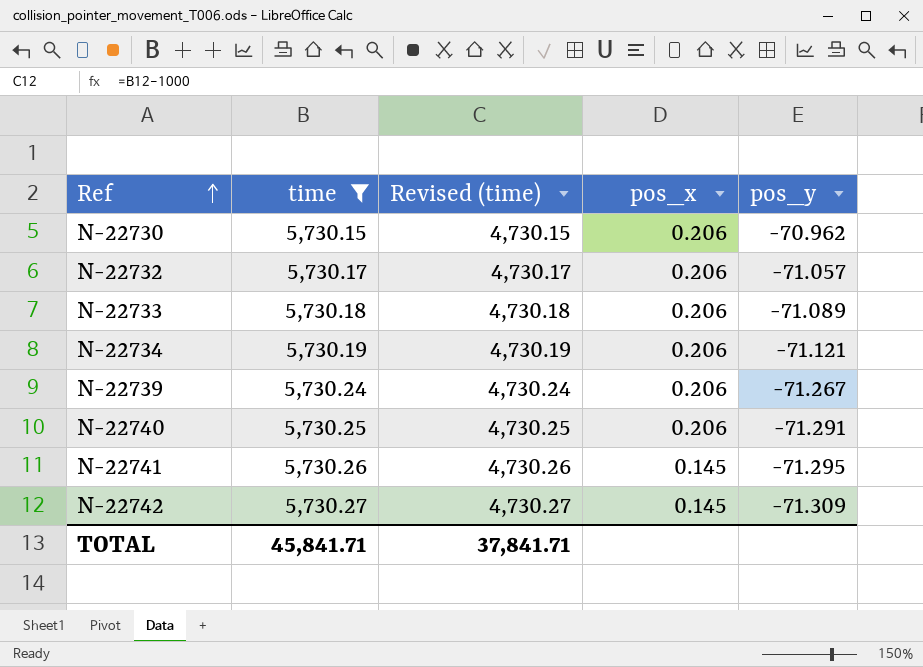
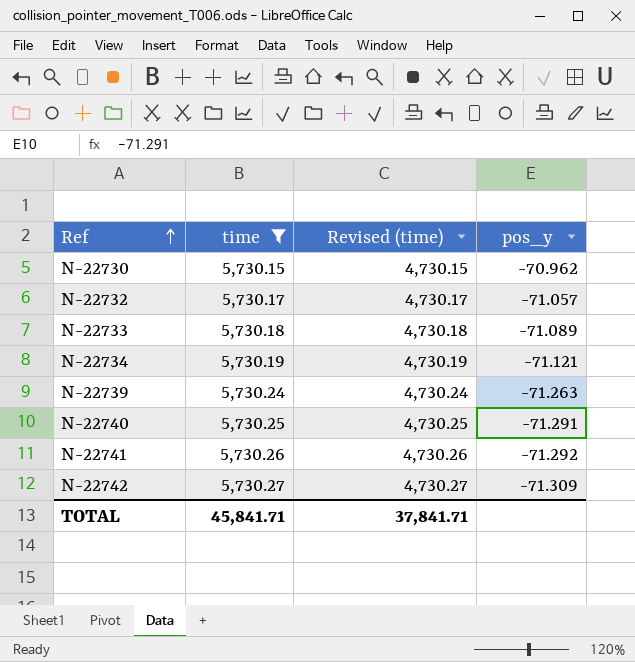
column pos_x | position: 4 -> none
N-22739 | pos_y: -71.267 -> -71.263
N-22741 | pos_y: -71.295 -> -71.292

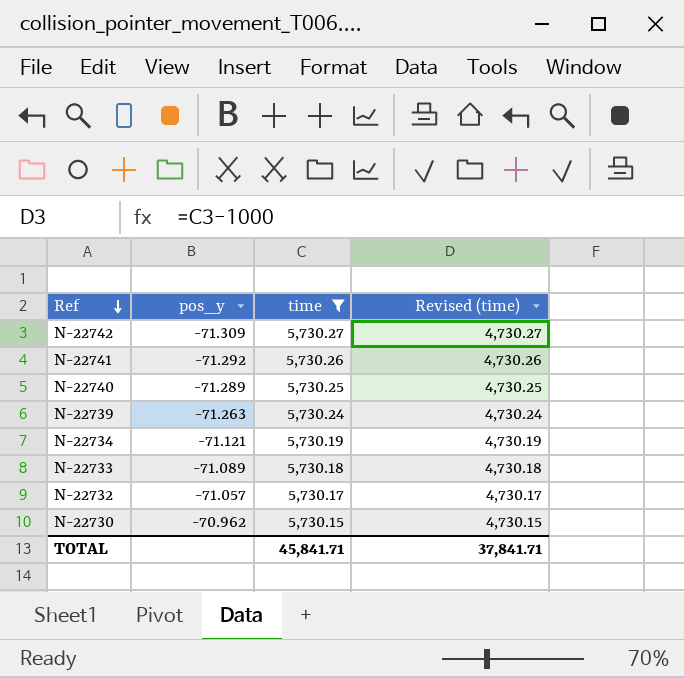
row order: Ref ascending -> Ref descending
column pos_y | position: 4 -> 2
N-22740 | pos_y: -71.291 -> -71.289

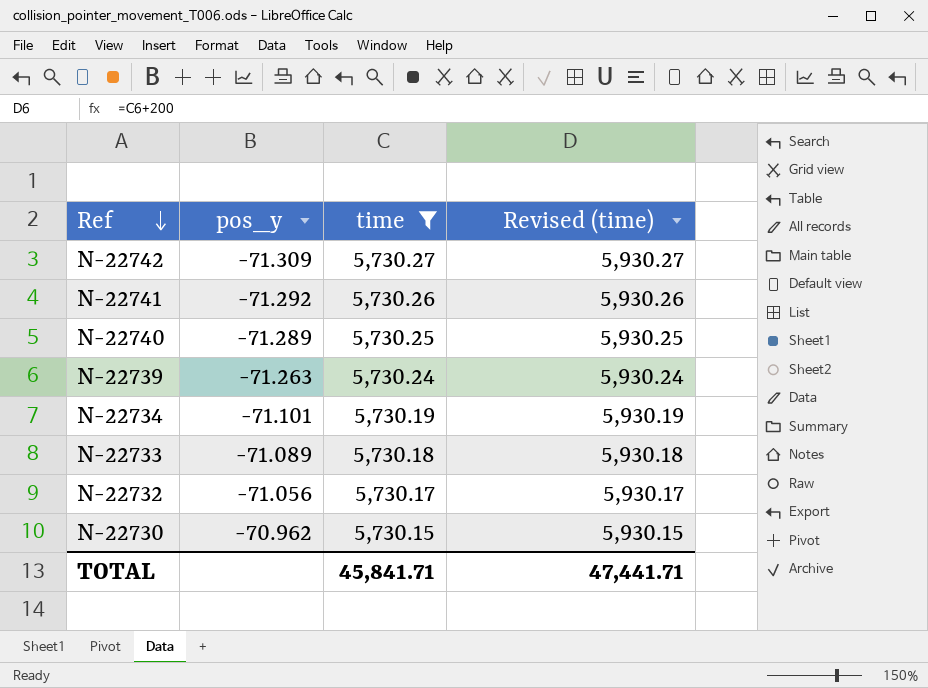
column Revised (time) | formula: [time] - 1000 -> [time] + 200
N-22734 | pos_y: -71.121 -> -71.101
N-22732 | pos_y: -71.057 -> -71.056
TOTAL | Revised (time): 37,841.71 -> 47,441.71

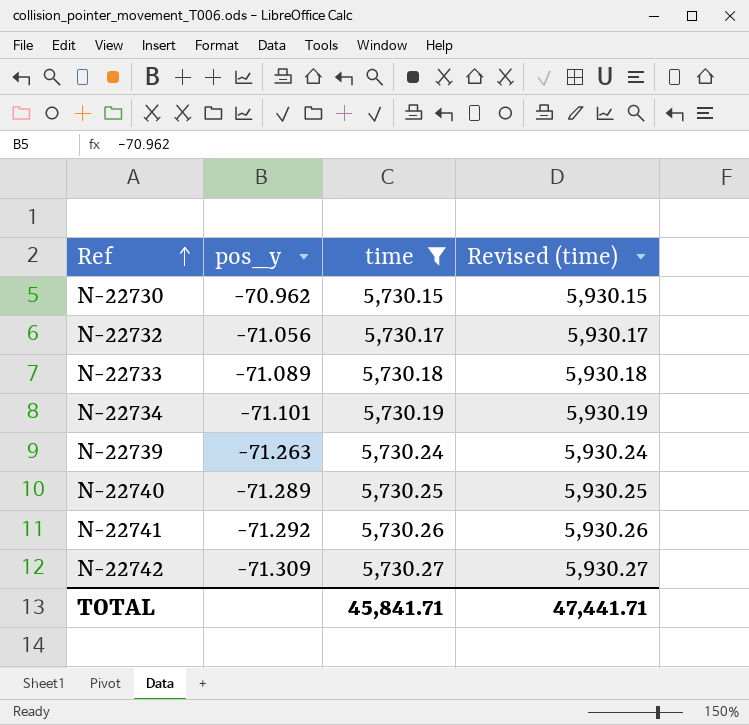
row order: Ref descending -> Ref ascending

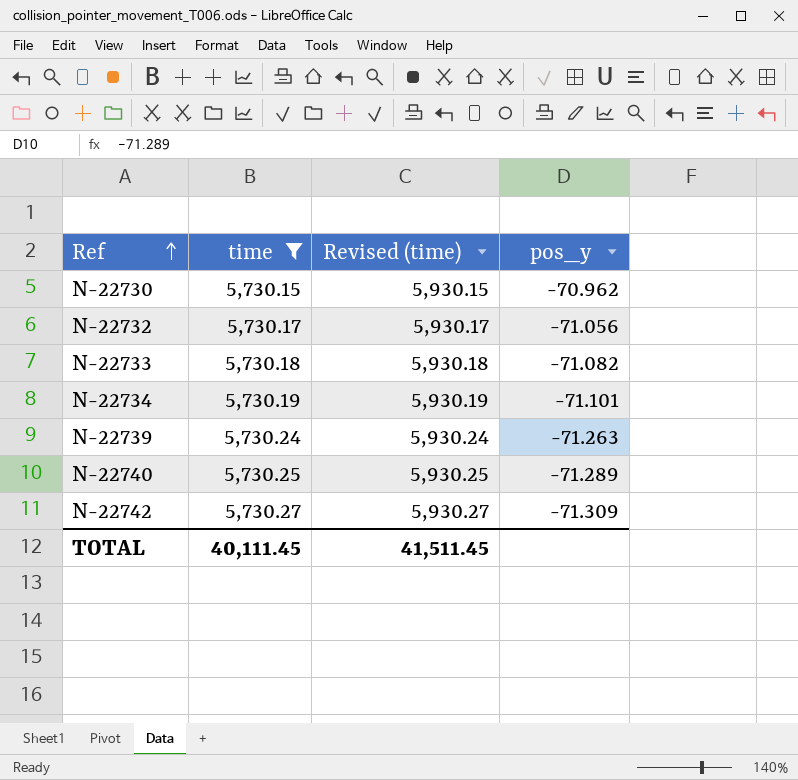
column pos_y | position: 2 -> 4
row N-22741: -71.292 | 5,730.26 | 5,930.26 -> none
N-22733 | pos_y: -71.089 -> -71.082
TOTAL | time: 45,841.71 -> 40,111.45
TOTAL | Revised (time): 47,441.71 -> 41,511.45

